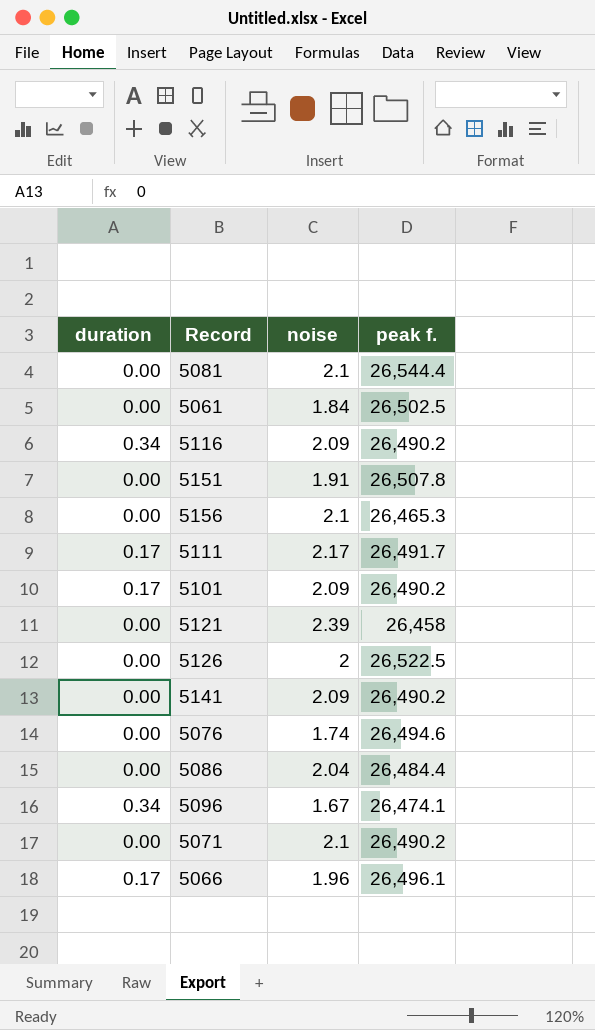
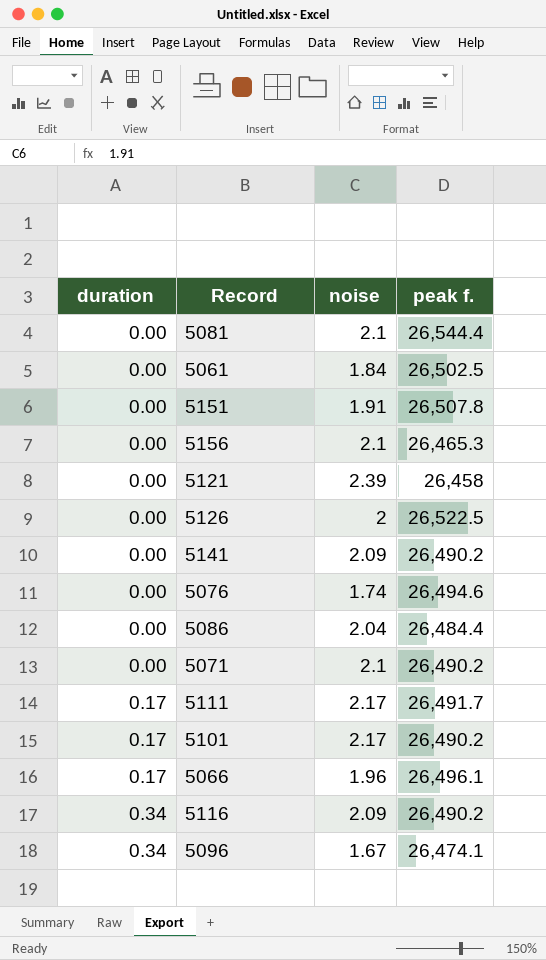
row order: none -> duration ascending
5101 | noise: 2.09 -> 2.17

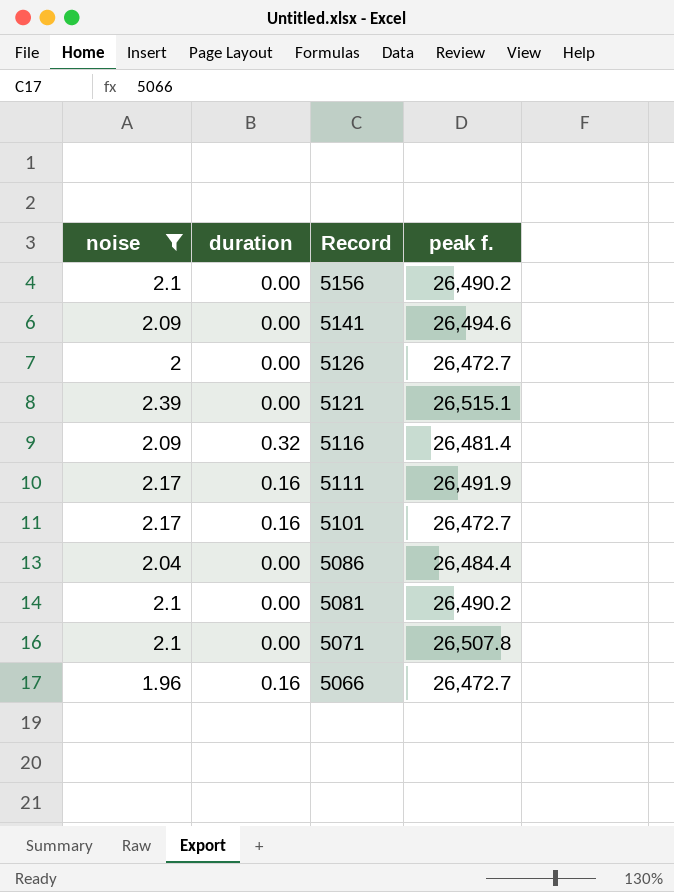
filter: none -> noise >= 1.96
row order: duration ascending -> Record descending
column noise | position: 3 -> 1
5156 | peak f.: 26,465.3 -> 26,490.2
5141 | peak f.: 26,490.2 -> 26,494.6
5126 | peak f.: 26,522.5 -> 26,472.7
5121 | peak f.: 26,458 -> 26,515.1
5116 | duration: 0.34 -> 0.32
5116 | peak f.: 26,490.2 -> 26,481.4
5111 | duration: 0.17 -> 0.16
5111 | peak f.: 26,491.7 -> 26,491.9
5101 | duration: 0.17 -> 0.16
5101 | peak f.: 26,490.2 -> 26,472.7
5081 | peak f.: 26,544.4 -> 26,490.2
5071 | peak f.: 26,490.2 -> 26,507.8
5066 | duration: 0.17 -> 0.16
5066 | peak f.: 26,496.1 -> 26,472.7

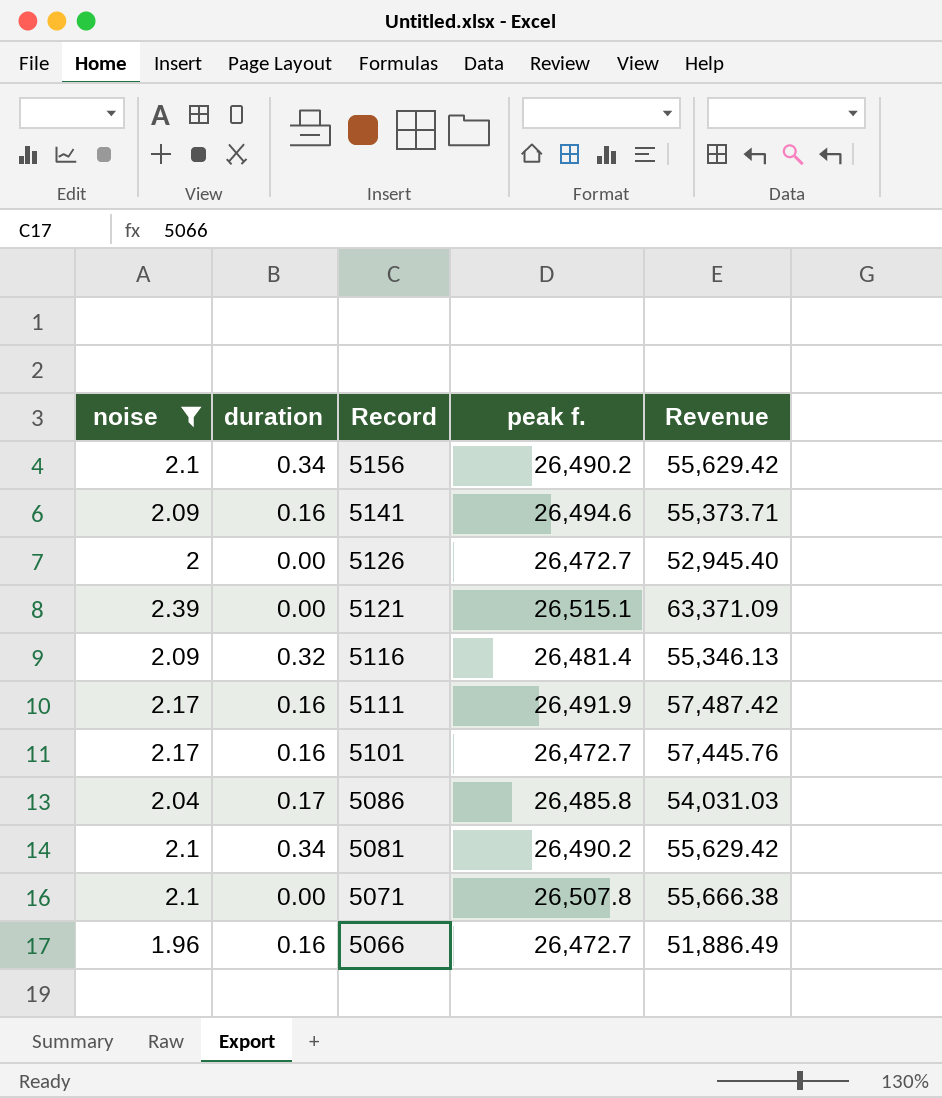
column Revenue | formula: none -> [noise] * [peak f.]
5156 | duration: 0.00 -> 0.34
5141 | duration: 0.00 -> 0.16
5086 | duration: 0.00 -> 0.17
5086 | peak f.: 26,484.4 -> 26,485.8
5081 | duration: 0.00 -> 0.34

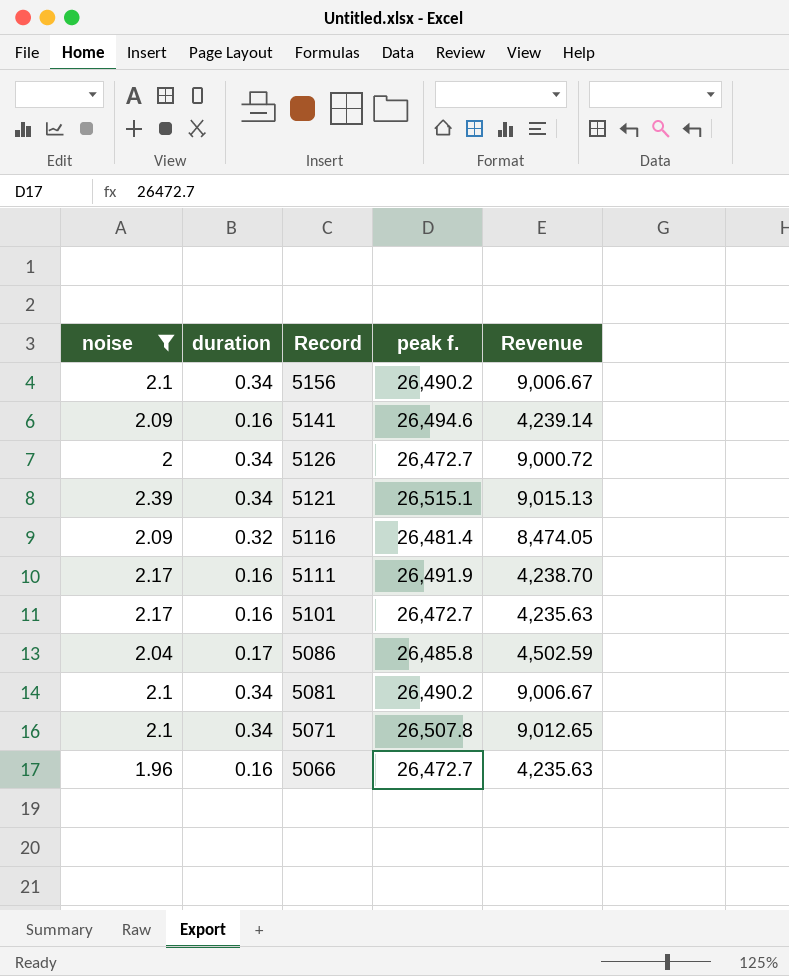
column Revenue | formula: [noise] * [peak f.] -> [duration] * [peak f.]
5126 | duration: 0.00 -> 0.34
5121 | duration: 0.00 -> 0.34
5071 | duration: 0.00 -> 0.34

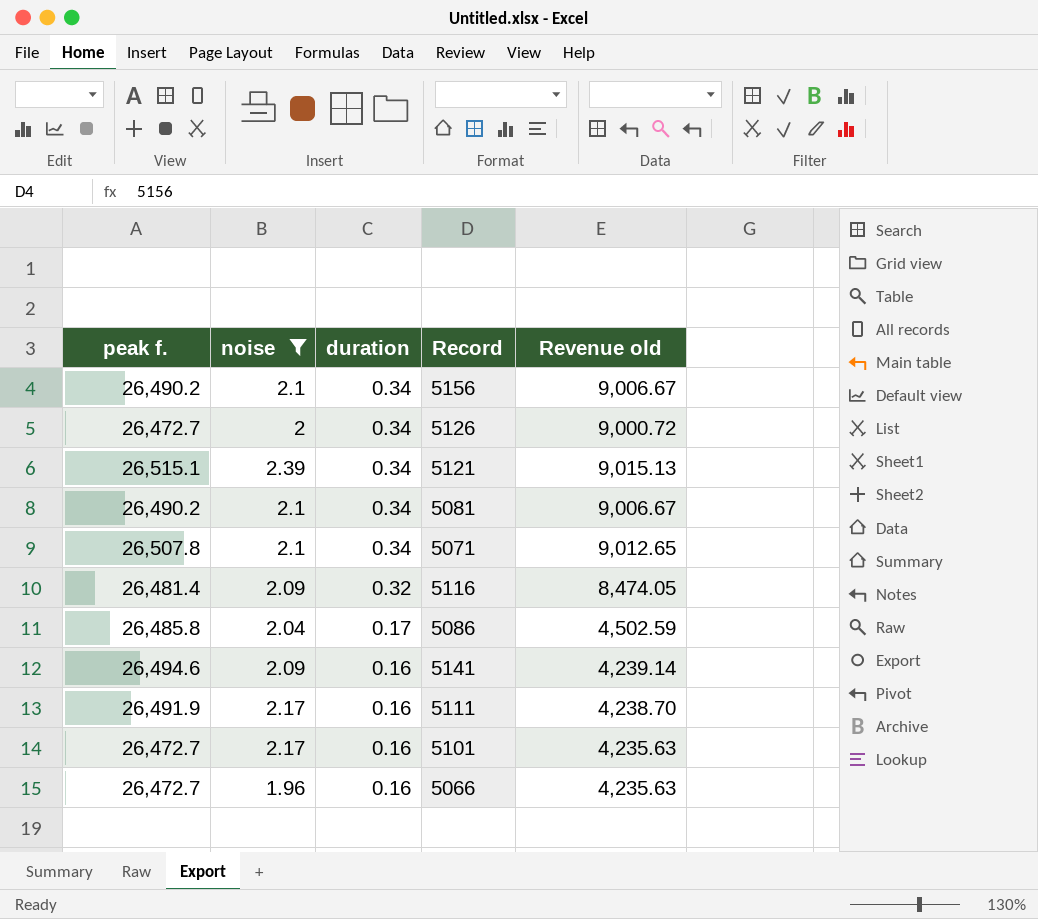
row order: Record descending -> duration descending
column peak f. | position: 4 -> 1
column name: Revenue -> Revenue old

